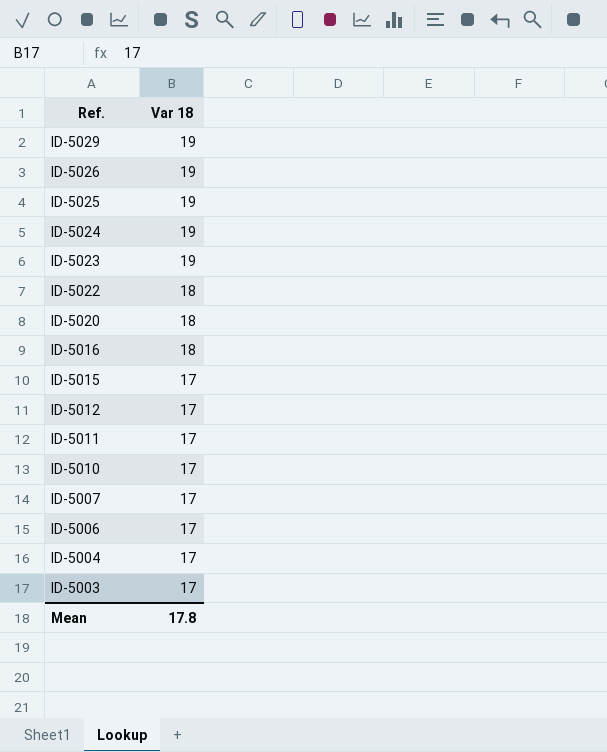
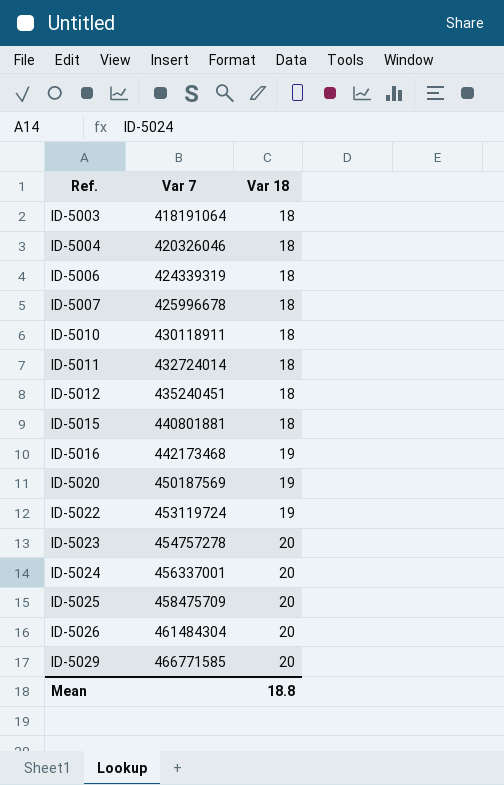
row order: Ref. descending -> Ref. ascending
column Var 7 | position: none -> 2
ID-5003 | Var 18: 17 -> 18
ID-5004 | Var 18: 17 -> 18
ID-5006 | Var 18: 17 -> 18
ID-5007 | Var 18: 17 -> 18
ID-5010 | Var 18: 17 -> 18
ID-5011 | Var 18: 17 -> 18
ID-5012 | Var 18: 17 -> 18
ID-5015 | Var 18: 17 -> 18
ID-5016 | Var 18: 18 -> 19
ID-5020 | Var 18: 18 -> 19
ID-5022 | Var 18: 18 -> 19
ID-5023 | Var 18: 19 -> 20
ID-5024 | Var 18: 19 -> 20
ID-5025 | Var 18: 19 -> 20
ID-5026 | Var 18: 19 -> 20
ID-5029 | Var 18: 19 -> 20
Mean | Var 18: 17.8 -> 18.8

